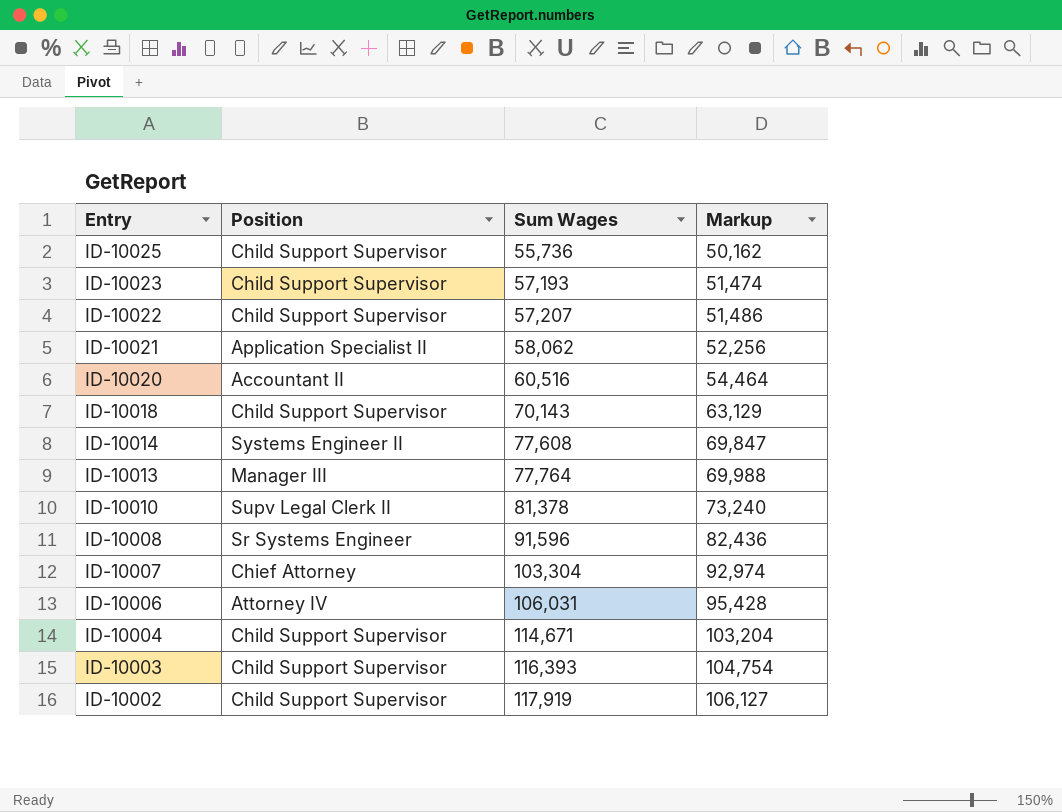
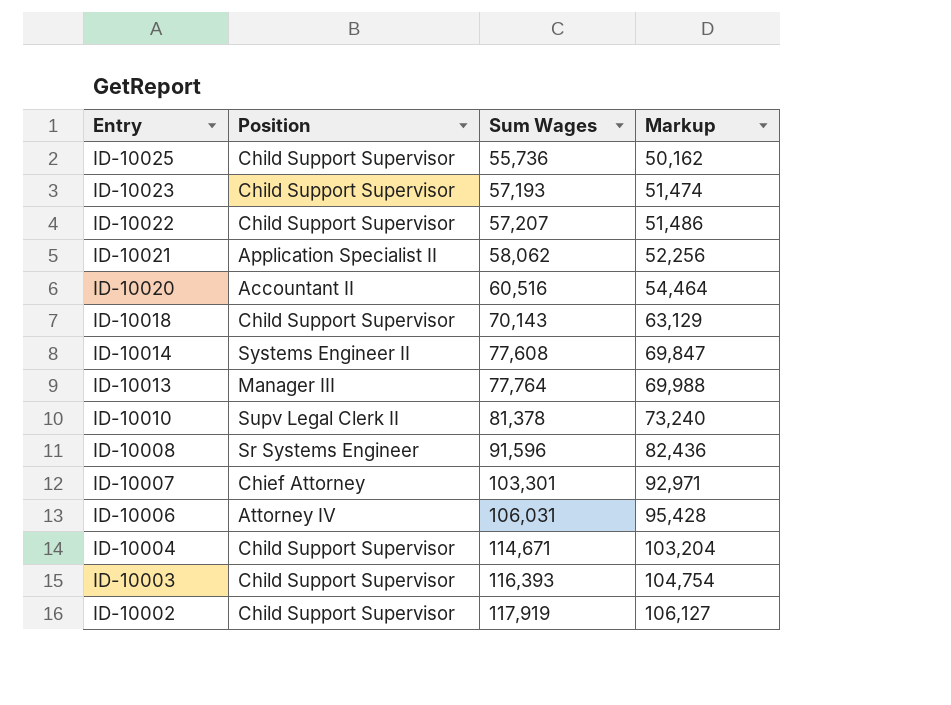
ID-10007 | Sum Wages: 103,304 -> 103,301
ID-10007 | Markup: 92,974 -> 92,971

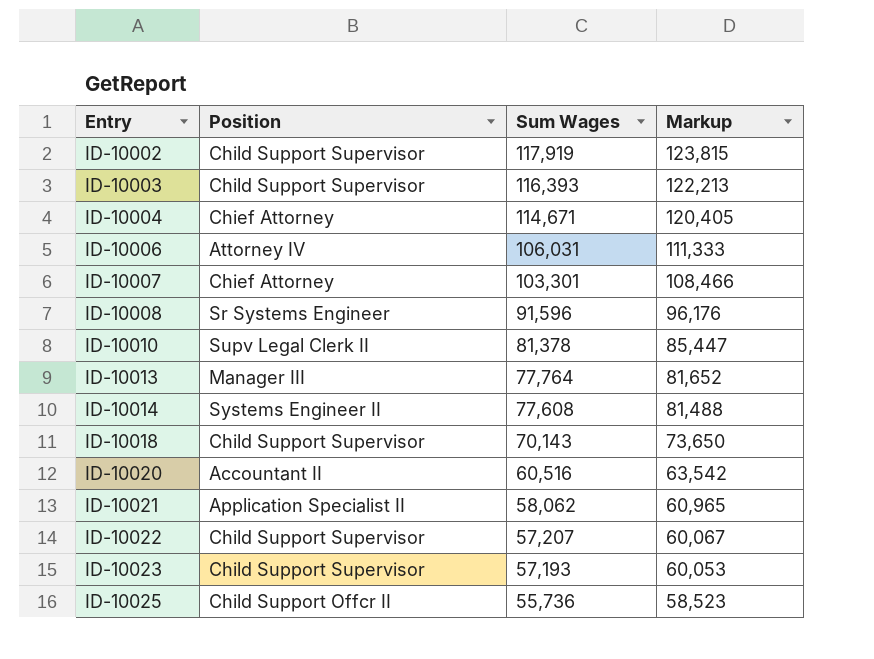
row order: Entry descending -> Entry ascending
column Markup | formula: [Sum Wages] * 0.9 -> [Sum Wages] * 1.05
ID-10004 | Position: Child Support Supervisor -> Chief Attorney
ID-10025 | Position: Child Support Supervisor -> Child Support Offcr II

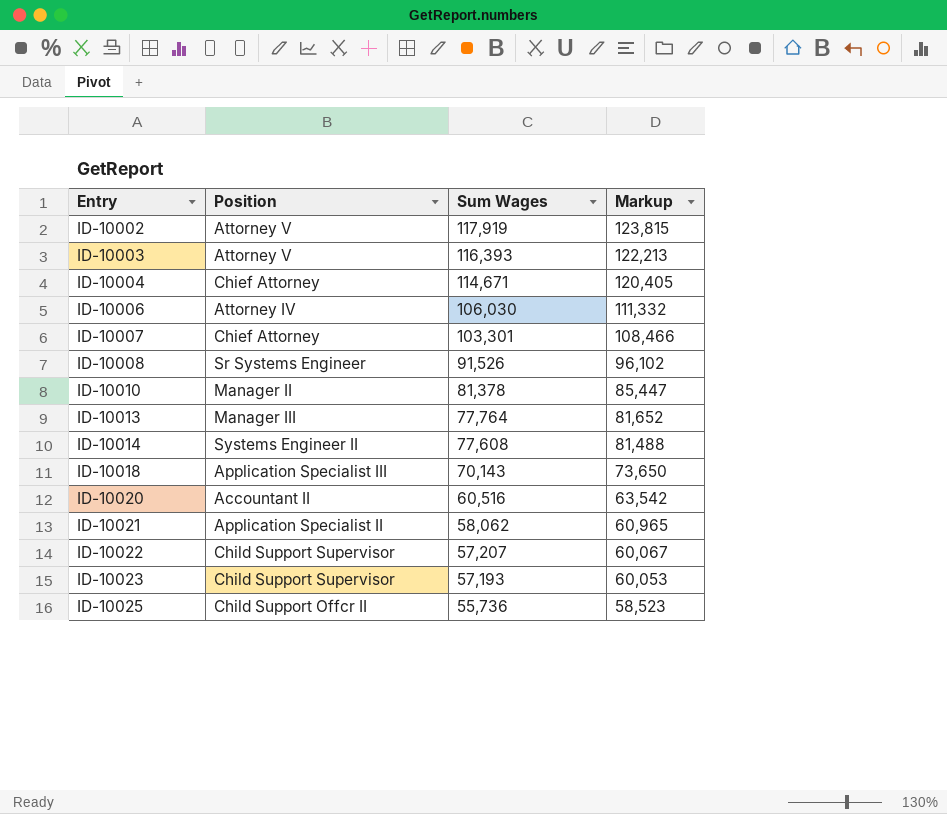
ID-10002 | Position: Child Support Supervisor -> Attorney V
ID-10003 | Position: Child Support Supervisor -> Attorney V
ID-10006 | Sum Wages: 106,031 -> 106,030
ID-10006 | Markup: 111,333 -> 111,332
ID-10008 | Sum Wages: 91,596 -> 91,526
ID-10008 | Markup: 96,176 -> 96,102
ID-10010 | Position: Supv Legal Clerk II -> Manager II
ID-10018 | Position: Child Support Supervisor -> Application Specialist III

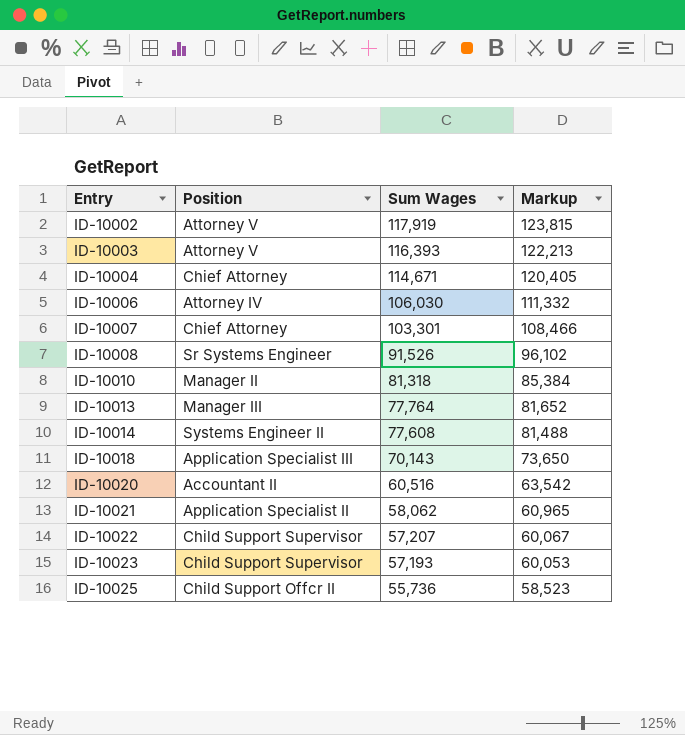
ID-10010 | Sum Wages: 81,378 -> 81,318
ID-10010 | Markup: 85,447 -> 85,384

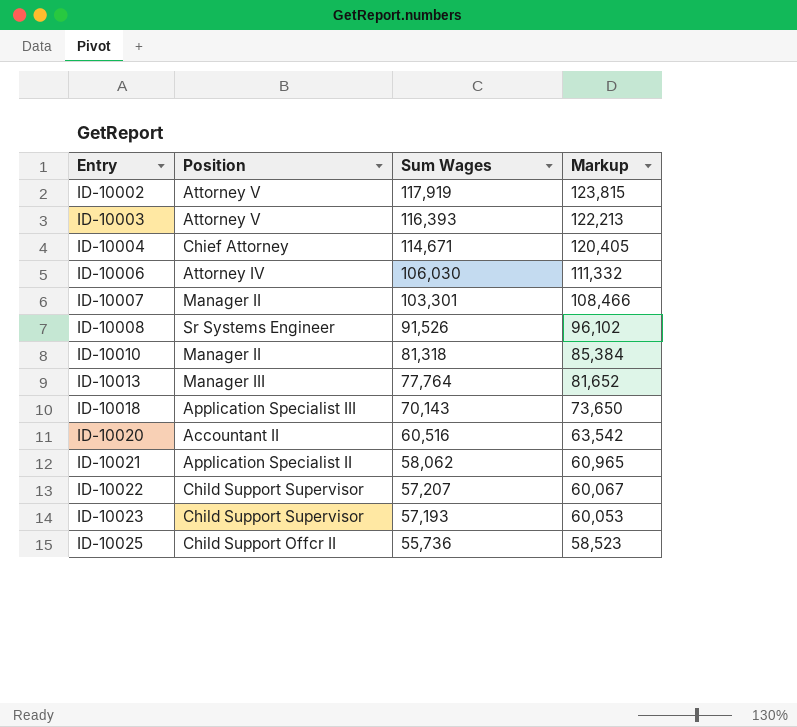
row ID-10014: Systems Engineer II | 77,608 | 81,488 -> none
ID-10007 | Position: Chief Attorney -> Manager II

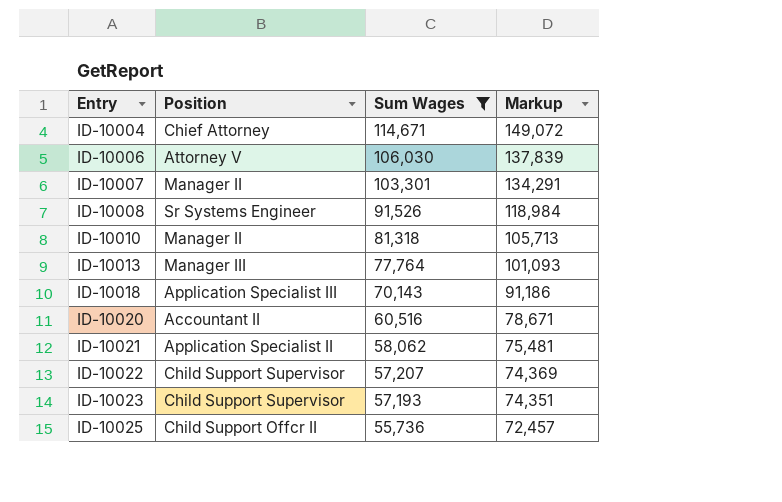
filter: none -> Sum Wages <= 114,671
column Markup | formula: [Sum Wages] * 1.05 -> [Sum Wages] * 1.3
ID-10006 | Position: Attorney IV -> Attorney V

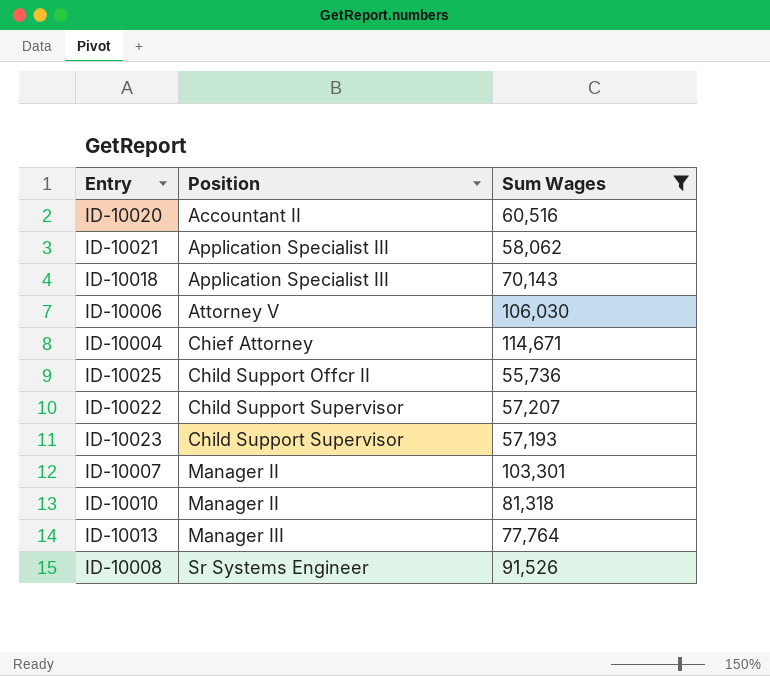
row order: Entry ascending -> Position ascending
column Markup | formula: [Sum Wages] * 1.3 -> none
ID-10021 | Position: Application Specialist II -> Application Specialist III

